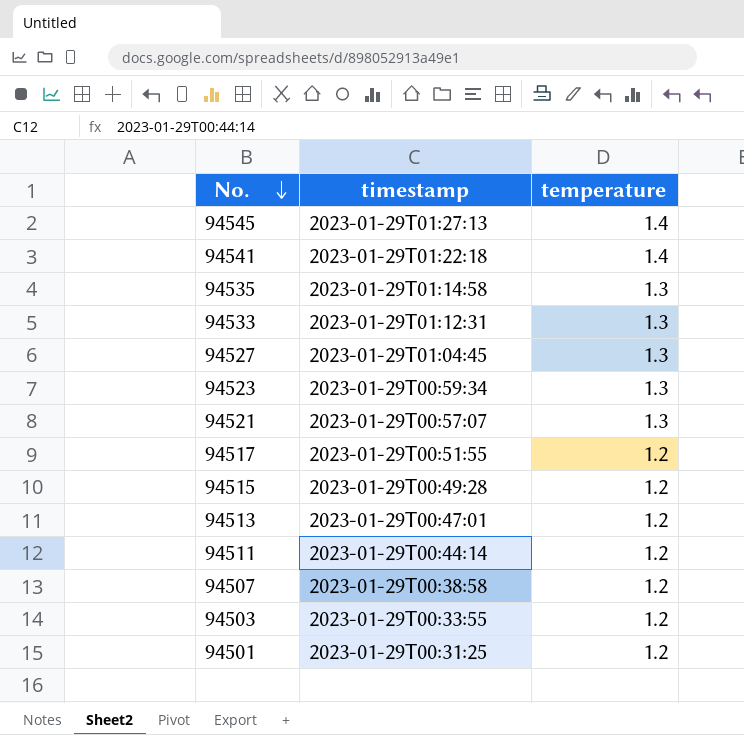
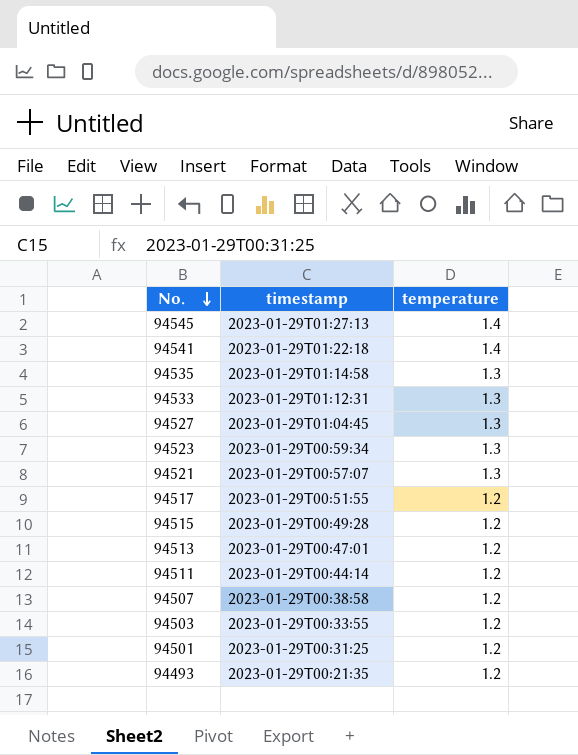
row 94493: none -> 2023-01-29T00:21:35 | 1.2

